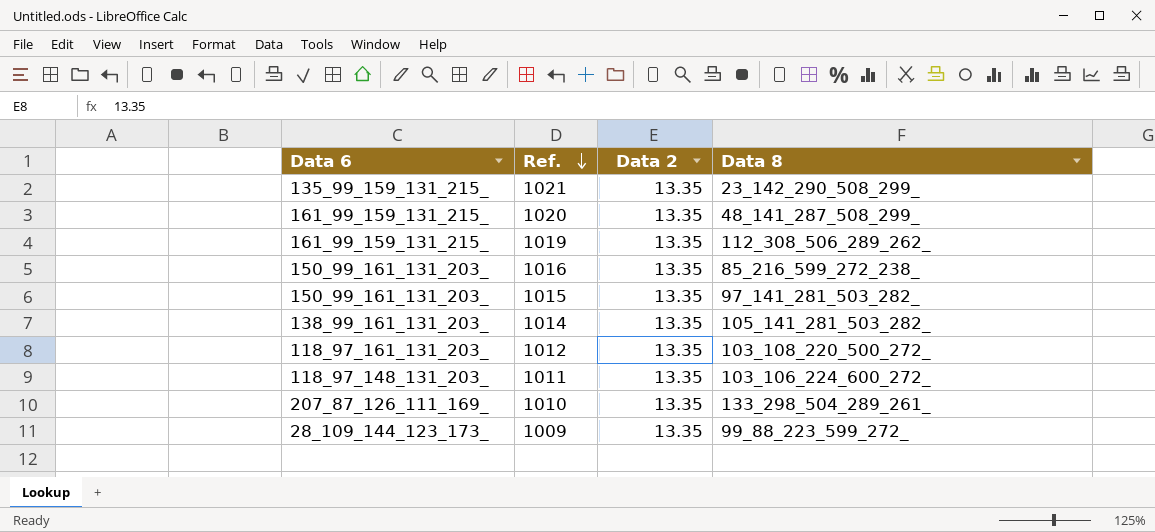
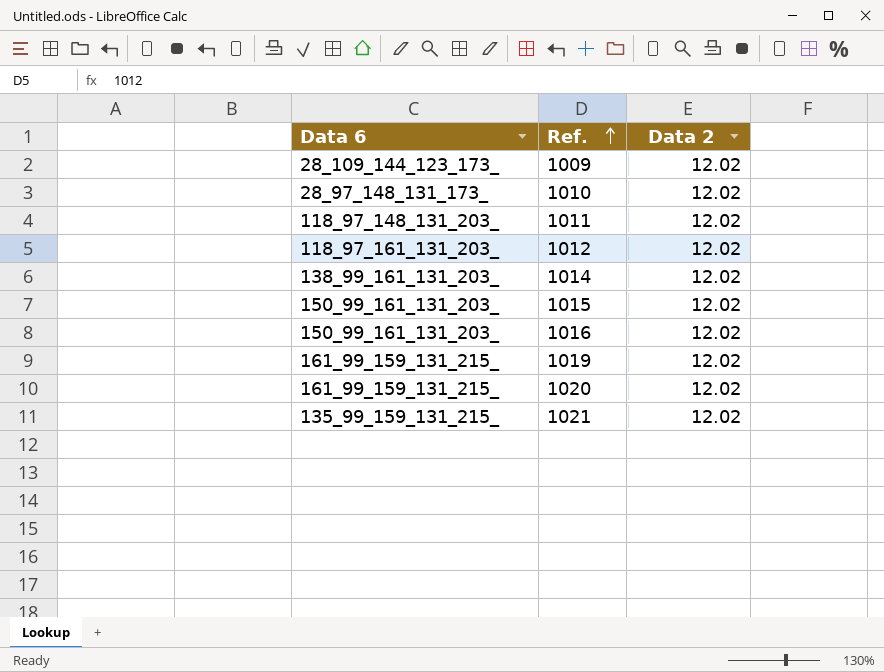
row order: Ref. descending -> Ref. ascending
column Data 8 | position: 4 -> none
1009 | Data 2: 13.35 -> 12.02
1010 | Data 6: 207_87_126_111_169_ -> 28_97_148_131_173_
1010 | Data 2: 13.35 -> 12.02
1011 | Data 2: 13.35 -> 12.02
1012 | Data 2: 13.35 -> 12.02
1014 | Data 2: 13.35 -> 12.02
1015 | Data 2: 13.35 -> 12.02
1016 | Data 2: 13.35 -> 12.02
1019 | Data 2: 13.35 -> 12.02
1020 | Data 2: 13.35 -> 12.02
1021 | Data 2: 13.35 -> 12.02

